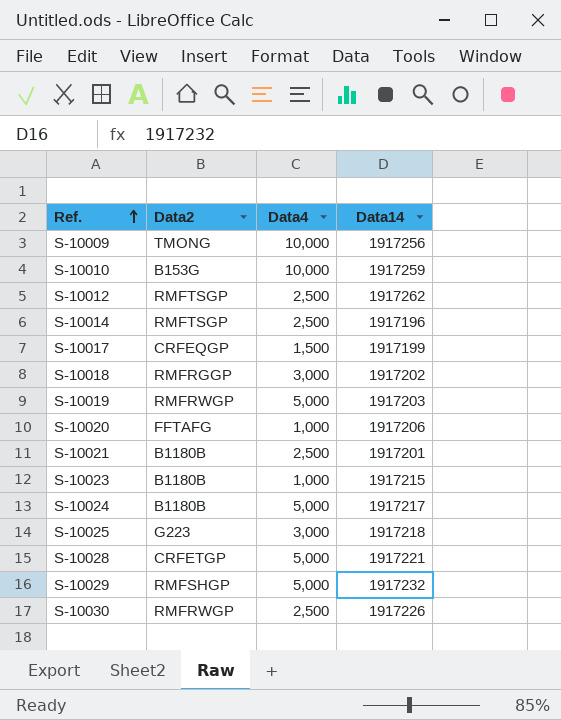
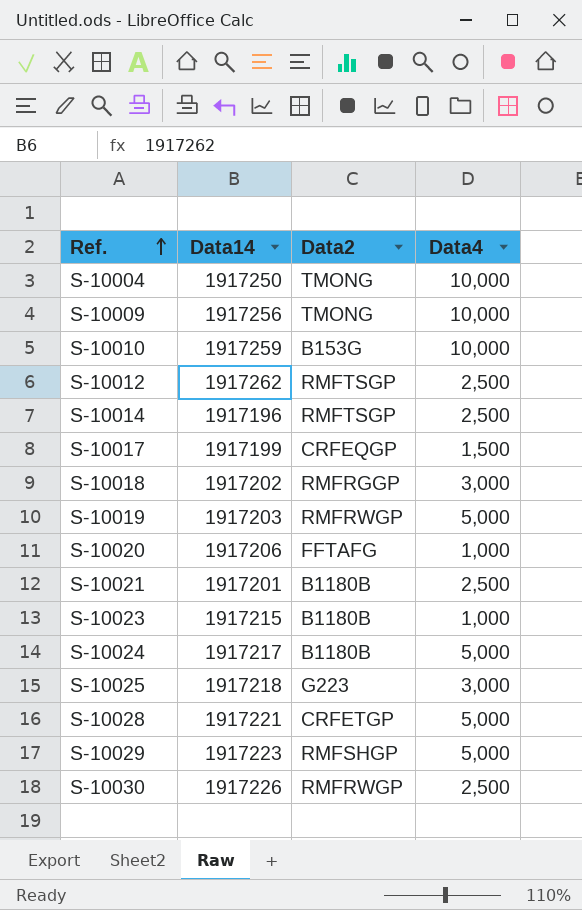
column Data14 | position: 4 -> 2
row S-10004: none -> 1917250 | TMONG | 10,000
S-10029 | Data14: 1917232 -> 1917223

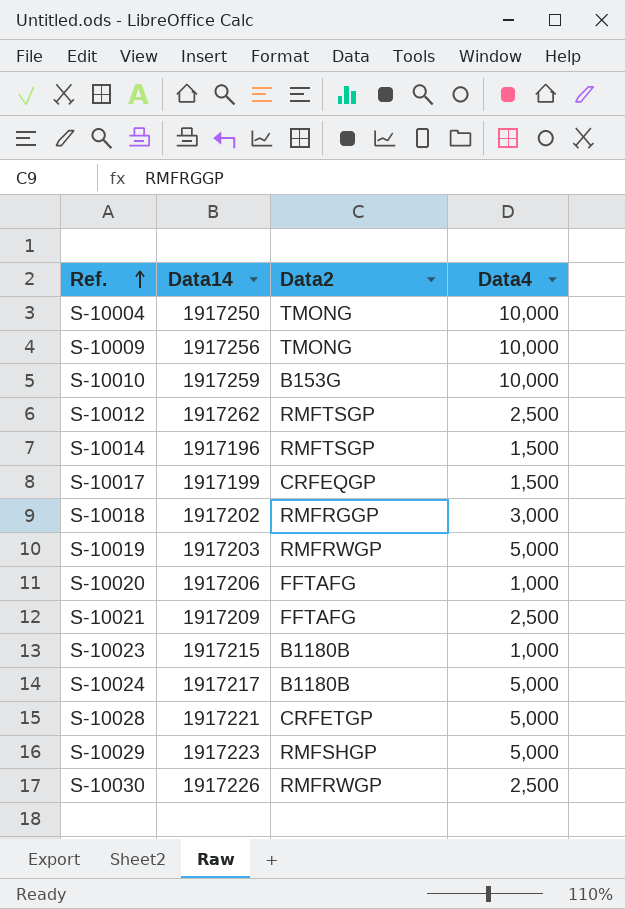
row S-10025: 1917218 | G223 | 3,000 -> none
S-10014 | Data4: 2,500 -> 1,500
S-10021 | Data14: 1917201 -> 1917209
S-10021 | Data2: B1180B -> FFTAFG

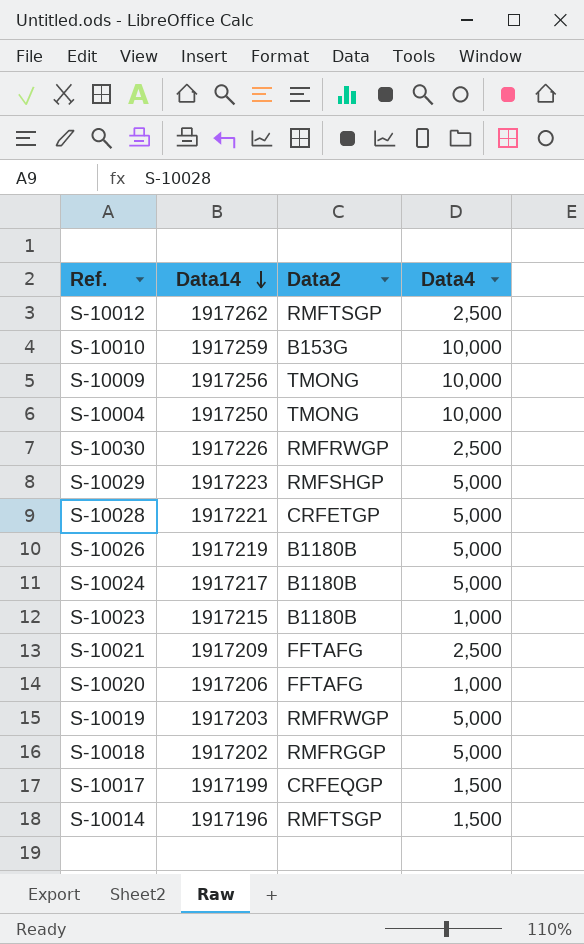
row order: Ref. ascending -> Data14 descending
row S-10026: none -> 1917219 | B1180B | 5,000
S-10018 | Data4: 3,000 -> 5,000

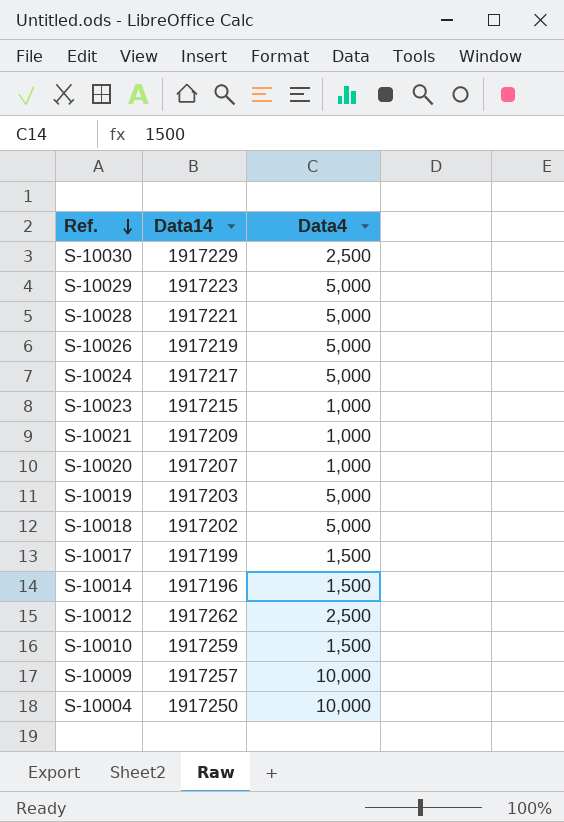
row order: Data14 descending -> Ref. descending
column Data2 | position: 3 -> none
S-10030 | Data14: 1917226 -> 1917229
S-10021 | Data4: 2,500 -> 1,000
S-10020 | Data14: 1917206 -> 1917207
S-10010 | Data4: 10,000 -> 1,500
S-10009 | Data14: 1917256 -> 1917257

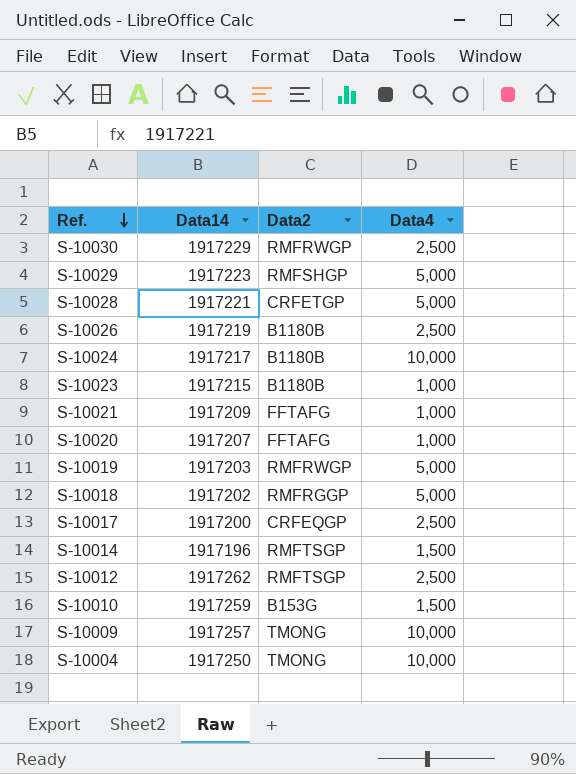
column Data2 | position: none -> 3
S-10026 | Data4: 5,000 -> 2,500
S-10024 | Data4: 5,000 -> 10,000
S-10017 | Data14: 1917199 -> 1917200
S-10017 | Data4: 1,500 -> 2,500

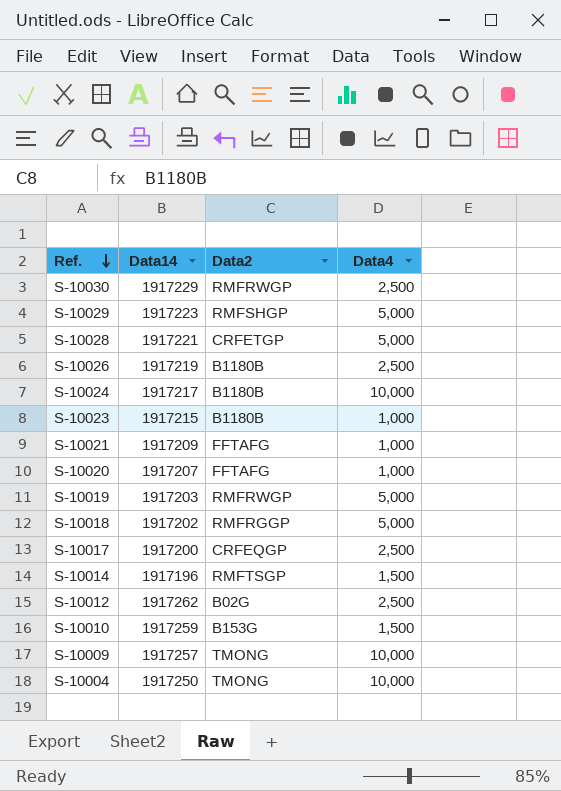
S-10012 | Data2: RMFTSGP -> B02G

